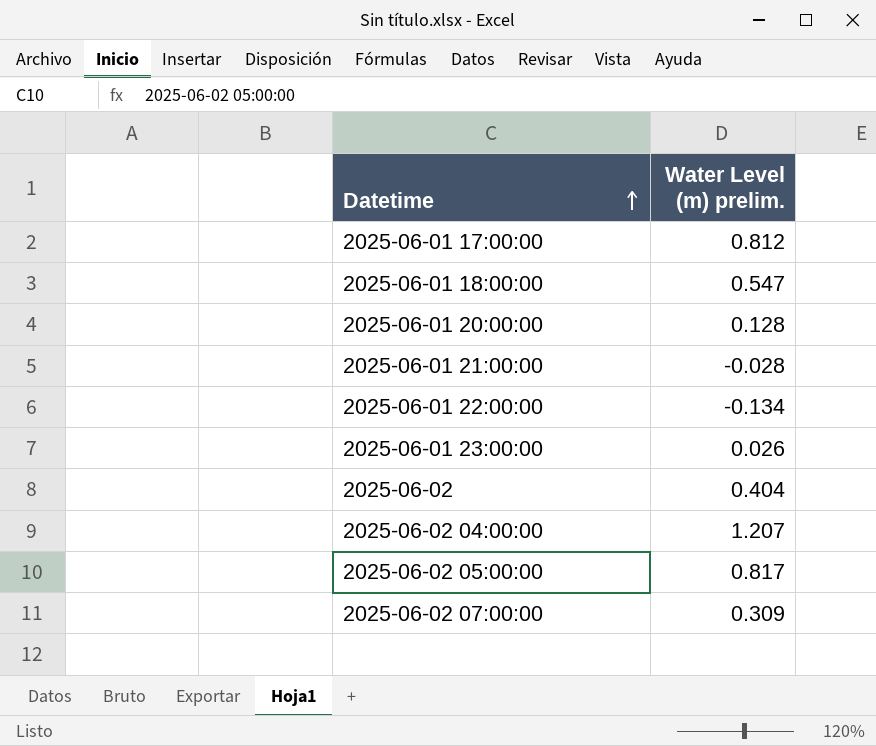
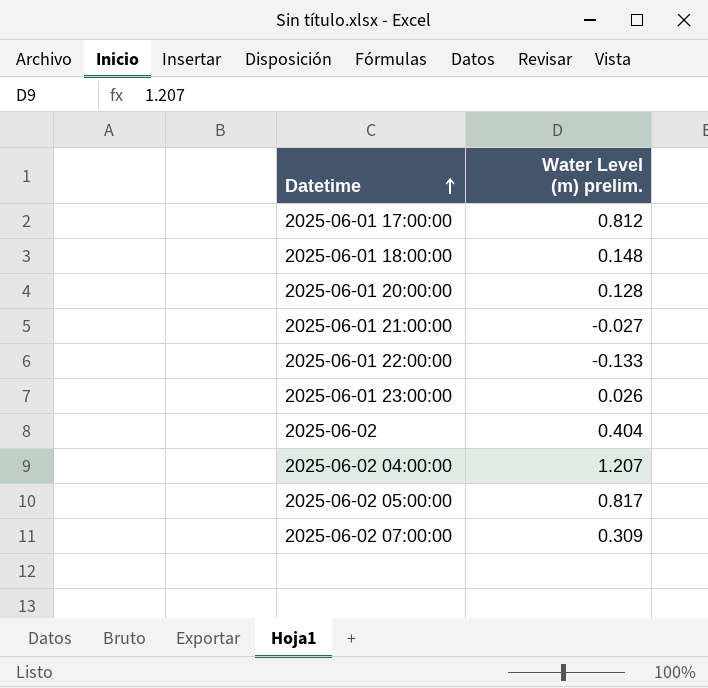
2025-06-01 18:00:00 | Water Level (m) prelim.: 0.547 -> 0.148
2025-06-01 21:00:00 | Water Level (m) prelim.: -0.028 -> -0.027
2025-06-01 22:00:00 | Water Level (m) prelim.: -0.134 -> -0.133

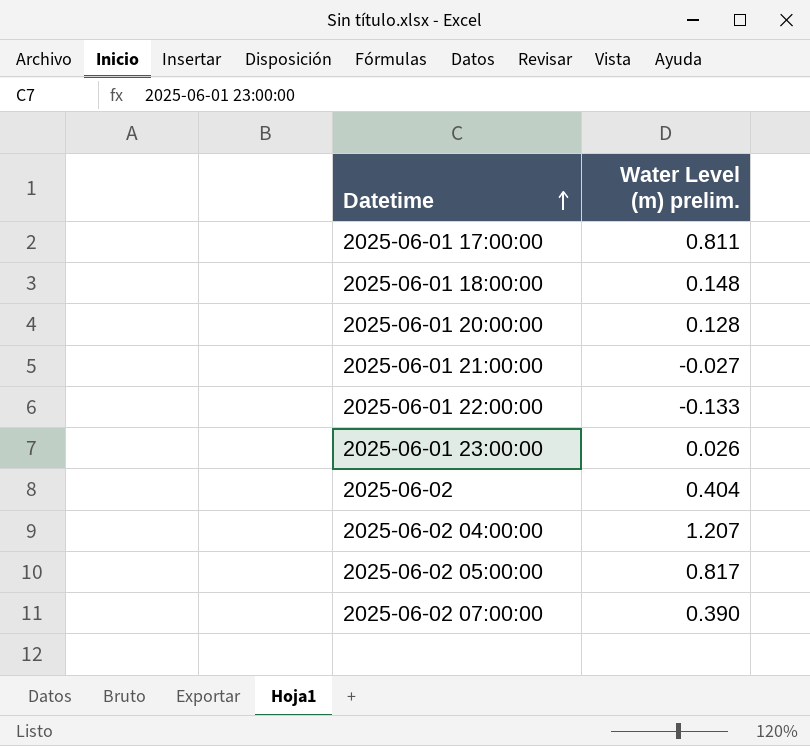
2025-06-01 17:00:00 | Water Level (m) prelim.: 0.812 -> 0.811
2025-06-02 07:00:00 | Water Level (m) prelim.: 0.309 -> 0.390

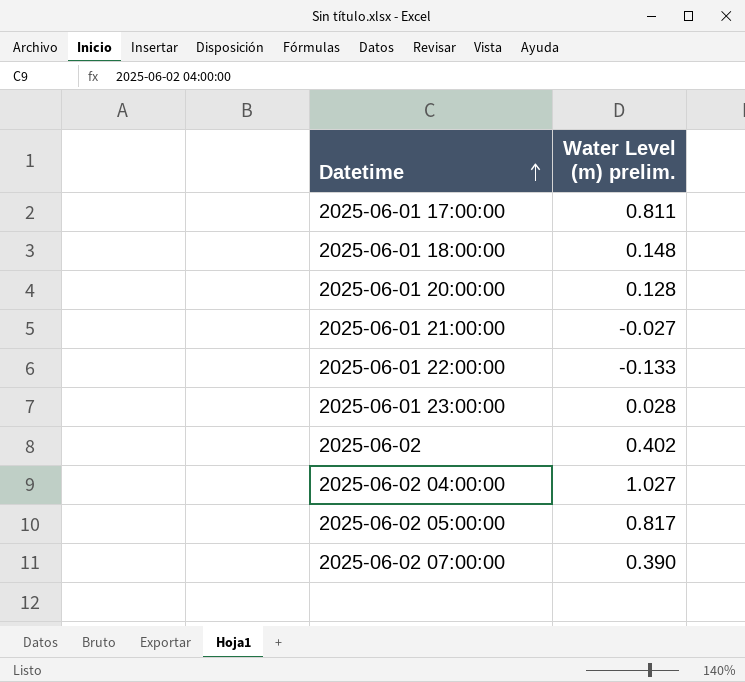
2025-06-01 23:00:00 | Water Level (m) prelim.: 0.026 -> 0.028
2025-06-02 | Water Level (m) prelim.: 0.404 -> 0.402
2025-06-02 04:00:00 | Water Level (m) prelim.: 1.207 -> 1.027

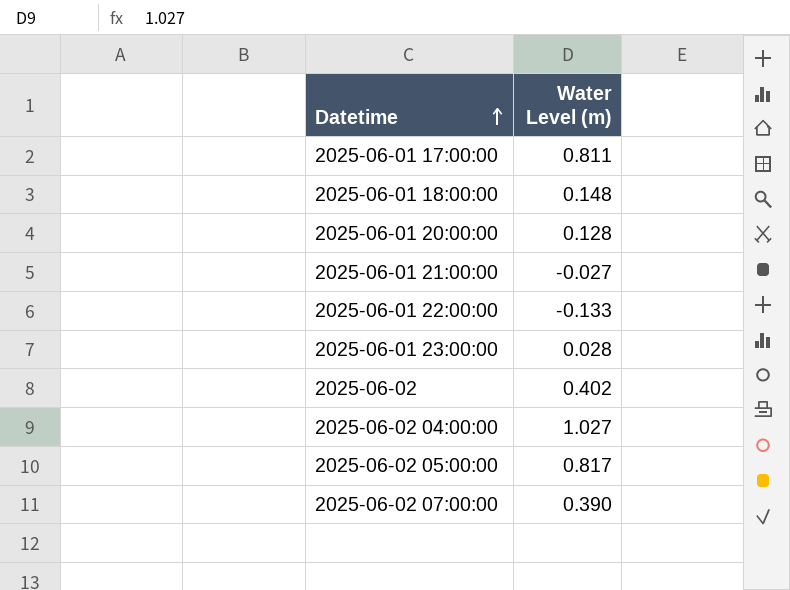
column name: Water Level (m) prelim. -> Water Level (m)

